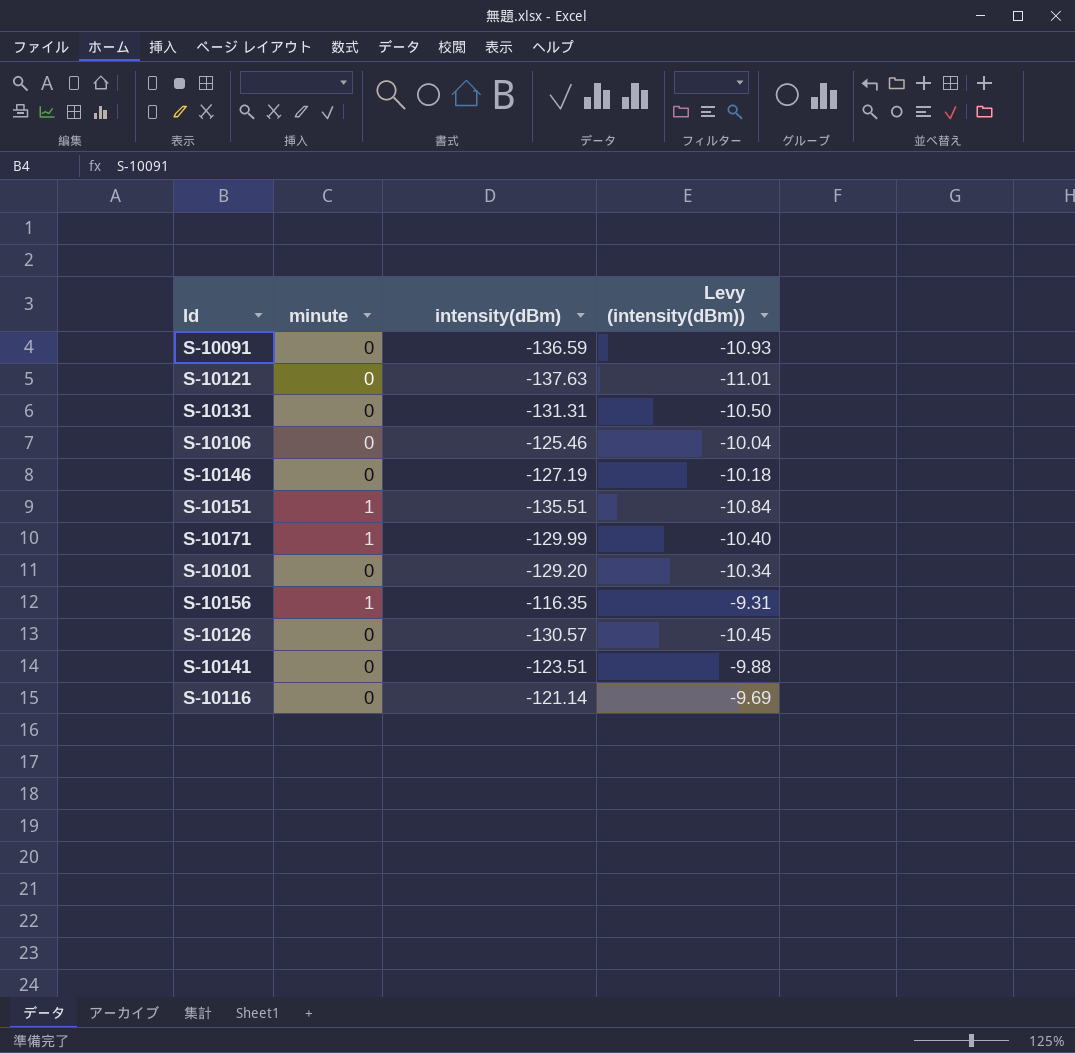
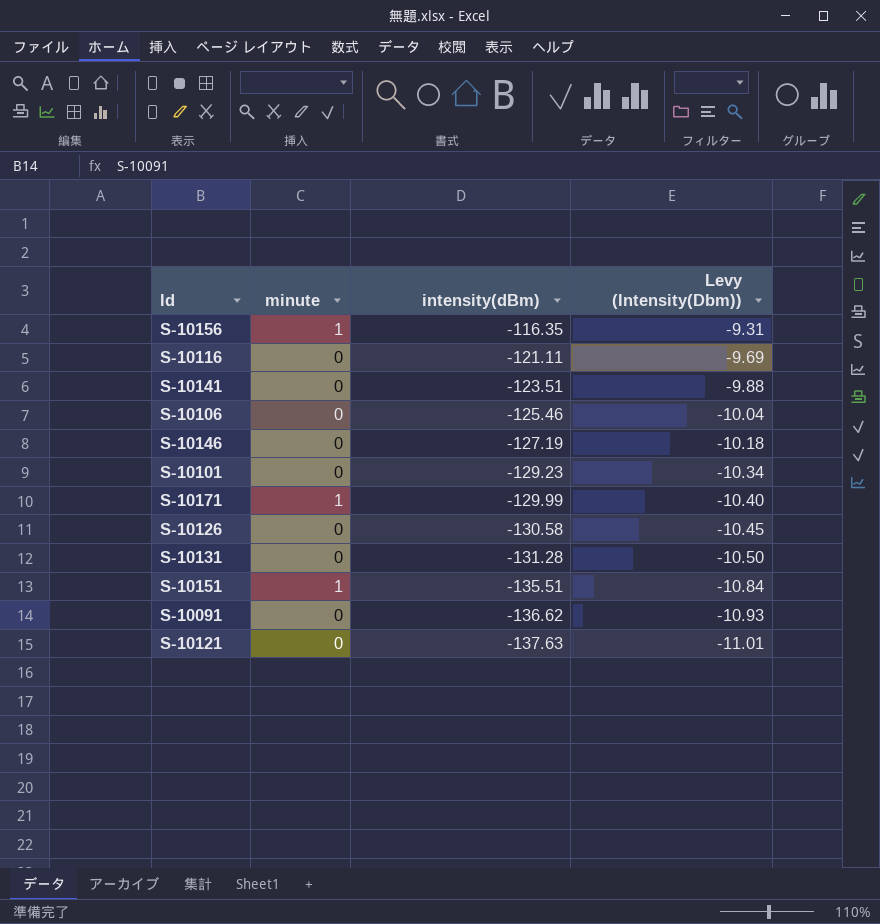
row order: none -> intensity(dBm) descending
column name: Levy (intensity(dBm)) -> Levy (Intensity(Dbm))
S-10116 | intensity(dBm): -121.14 -> -121.11
S-10101 | intensity(dBm): -129.20 -> -129.23
S-10126 | intensity(dBm): -130.57 -> -130.58
S-10131 | intensity(dBm): -131.31 -> -131.28
S-10091 | intensity(dBm): -136.59 -> -136.62

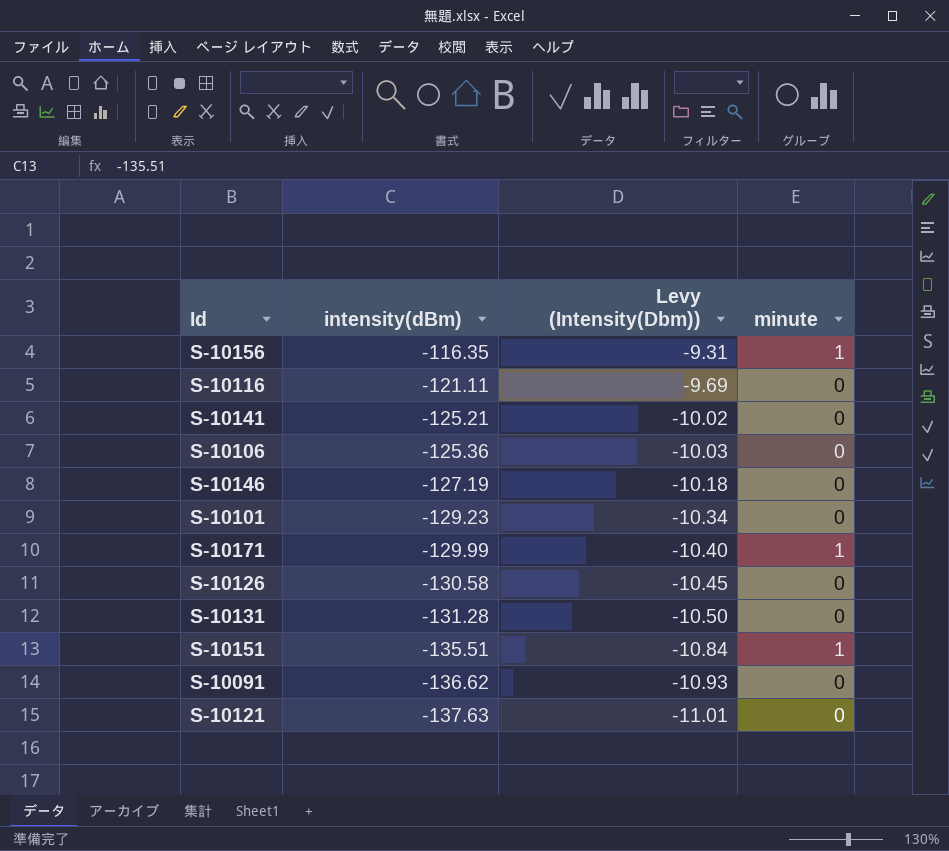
column minute | position: 2 -> 4
S-10141 | intensity(dBm): -123.51 -> -125.21
S-10141 | Levy (Intensity(Dbm)): -9.88 -> -10.02
S-10106 | intensity(dBm): -125.46 -> -125.36
S-10106 | Levy (Intensity(Dbm)): -10.04 -> -10.03

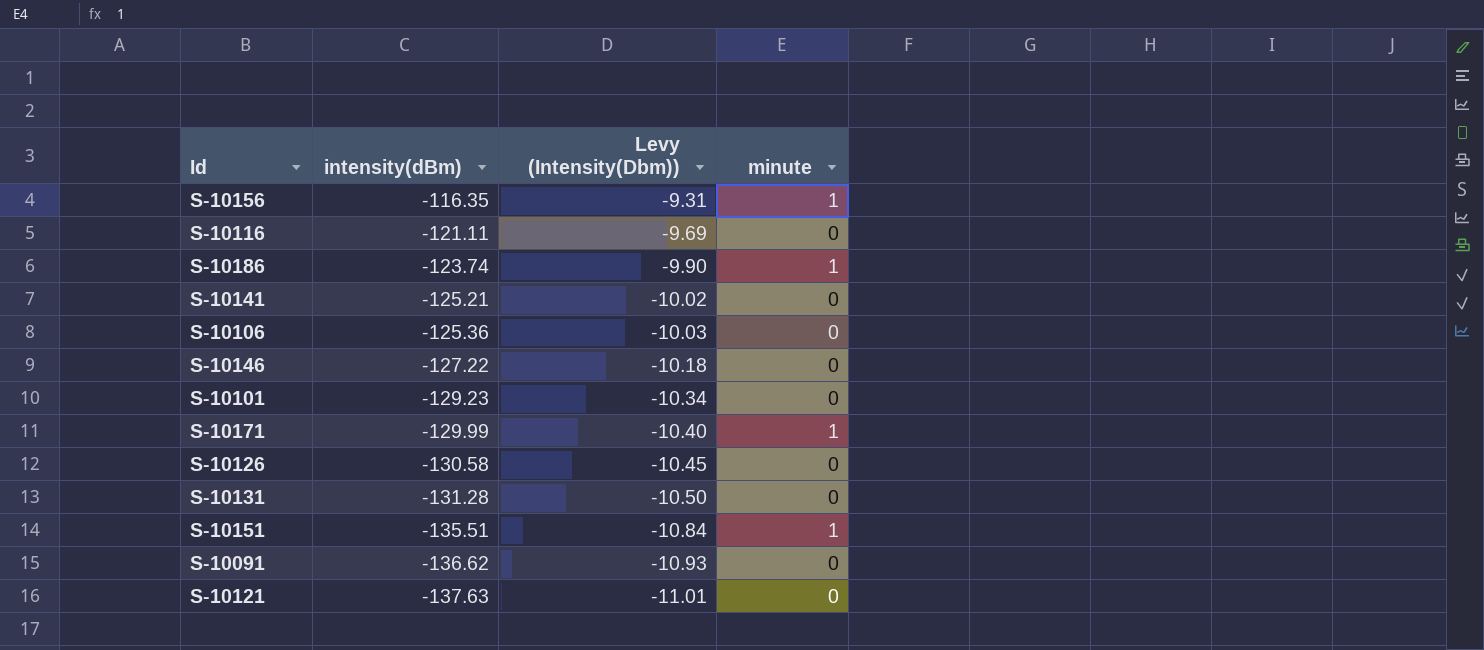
row S-10186: none -> -123.74 | -9.90 | 1
S-10146 | intensity(dBm): -127.19 -> -127.22

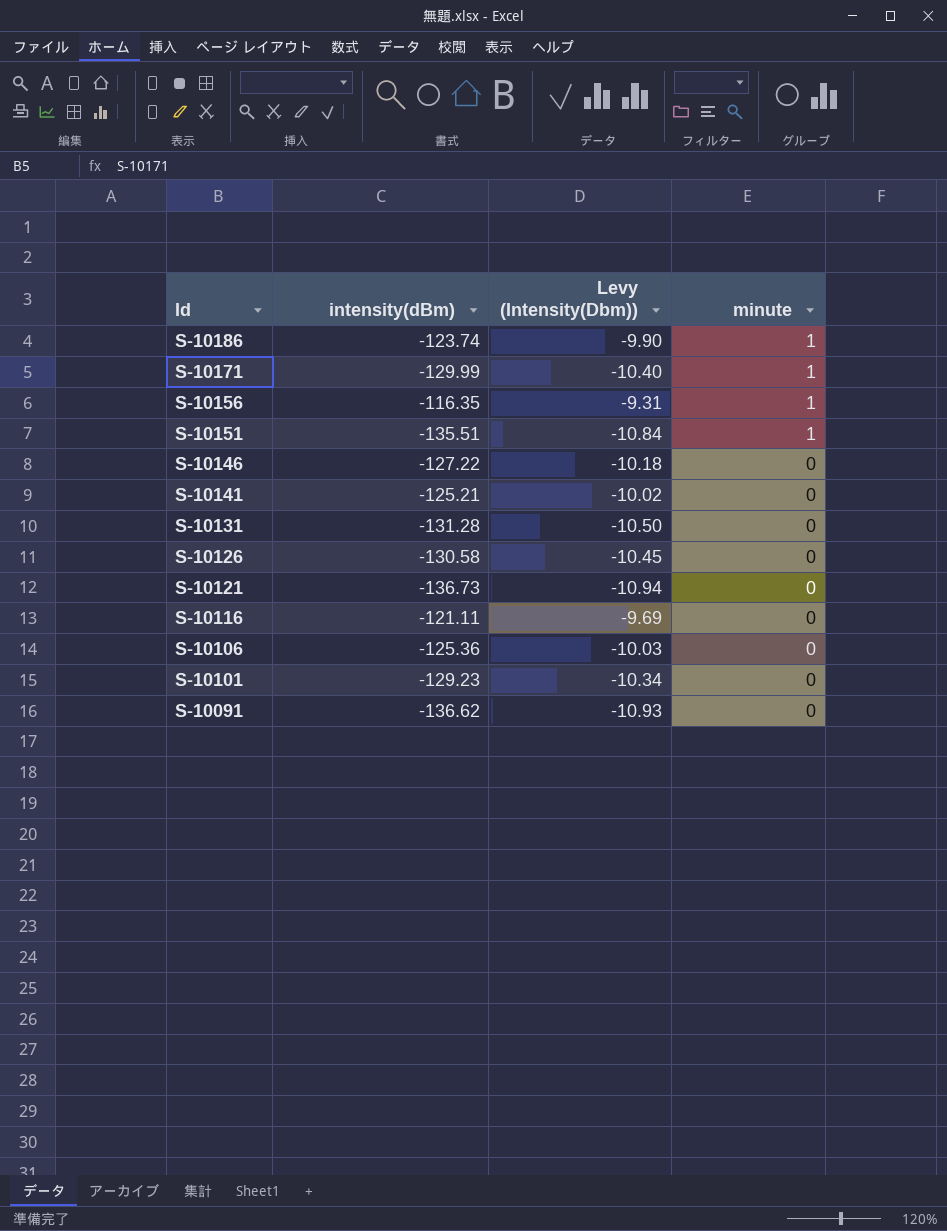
row order: intensity(dBm) descending -> Id descending
S-10121 | intensity(dBm): -137.63 -> -136.73
S-10121 | Levy (Intensity(Dbm)): -11.01 -> -10.94

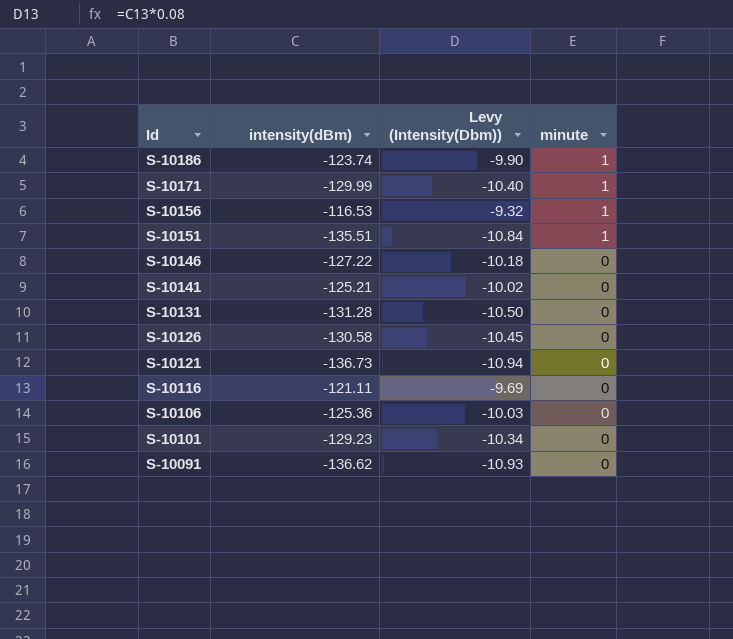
S-10156 | intensity(dBm): -116.35 -> -116.53
S-10156 | Levy (Intensity(Dbm)): -9.31 -> -9.32

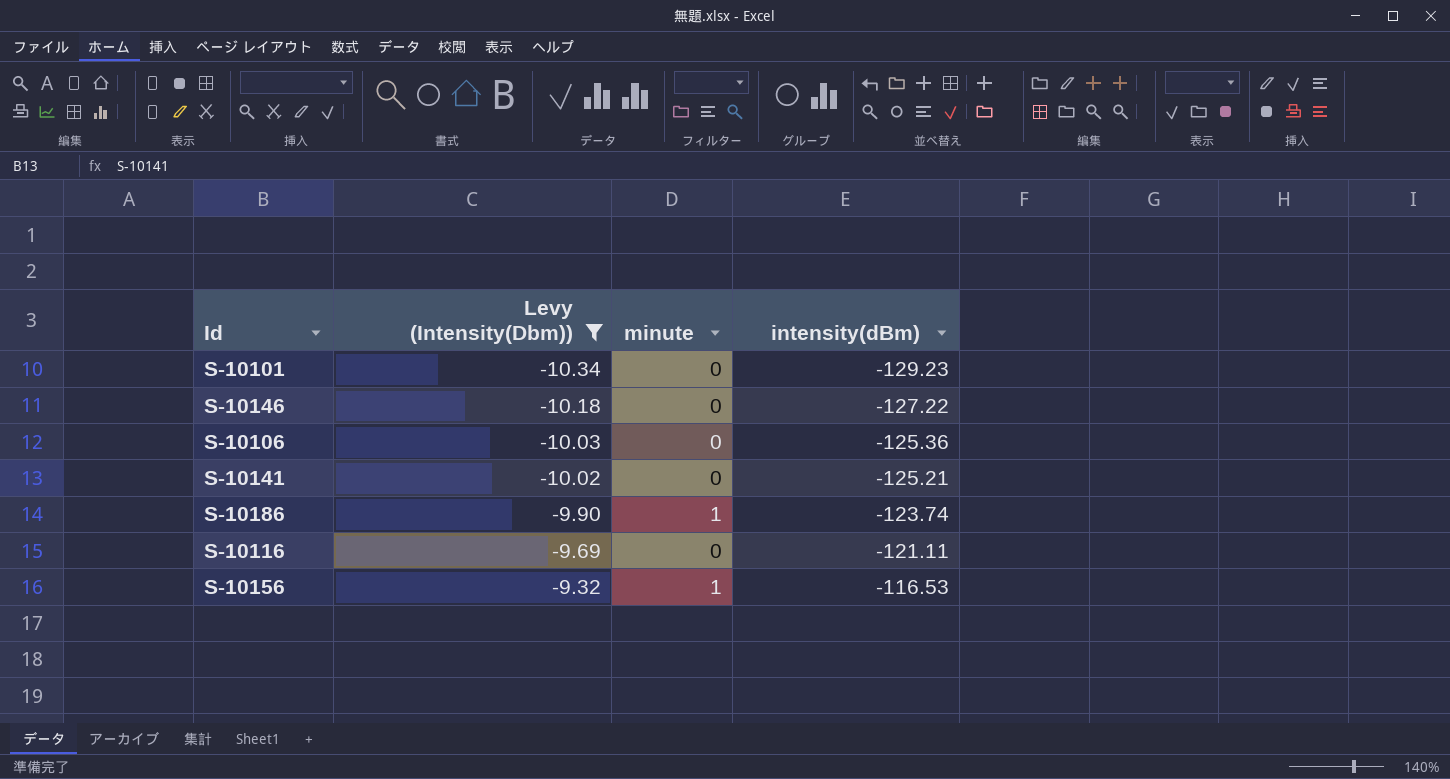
filter: none -> Levy (Intensity(Dbm)) >= -10.34
row order: Id descending -> Levy (Intensity(Dbm)) ascending
column intensity(dBm) | position: 2 -> 4

